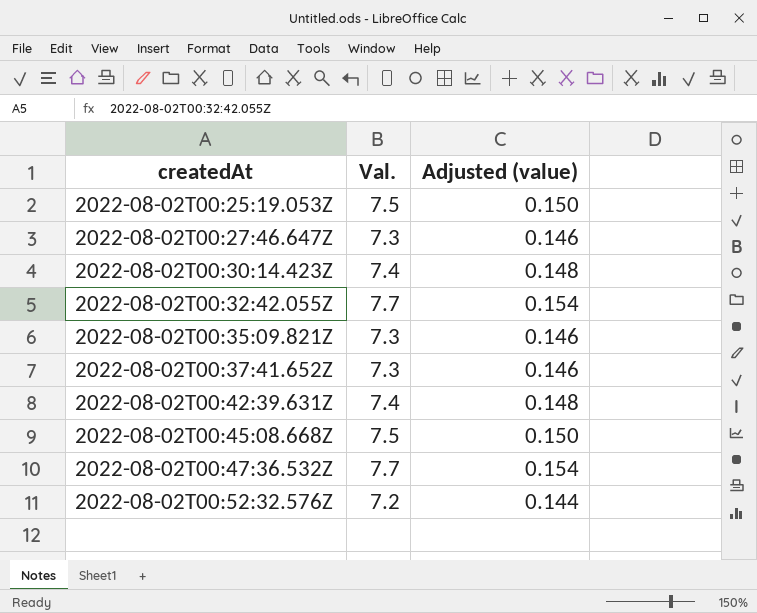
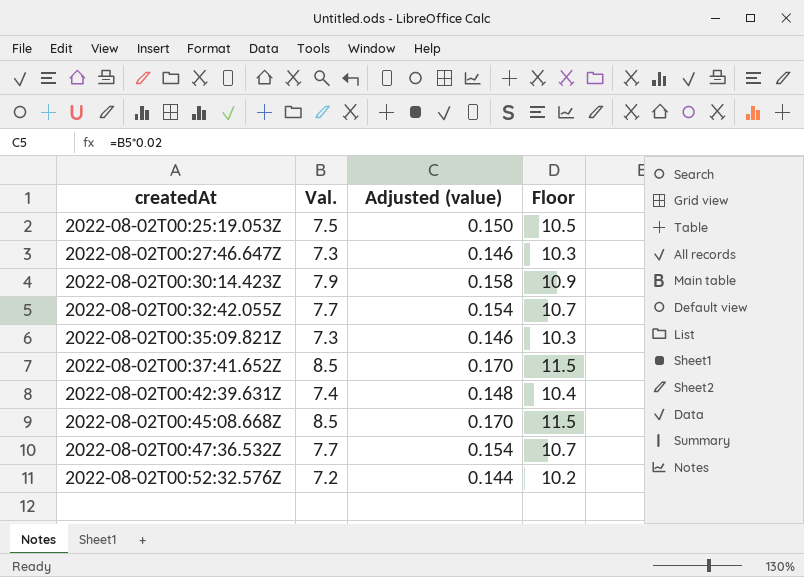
column Floor | formula: none -> [Val.] + 3
2022-08-02T00:30:14.423Z | Val.: 7.4 -> 7.9
2022-08-02T00:30:14.423Z | Adjusted (value): 0.148 -> 0.158
2022-08-02T00:37:41.652Z | Val.: 7.3 -> 8.5
2022-08-02T00:37:41.652Z | Adjusted (value): 0.146 -> 0.170
2022-08-02T00:45:08.668Z | Val.: 7.5 -> 8.5
2022-08-02T00:45:08.668Z | Adjusted (value): 0.150 -> 0.170

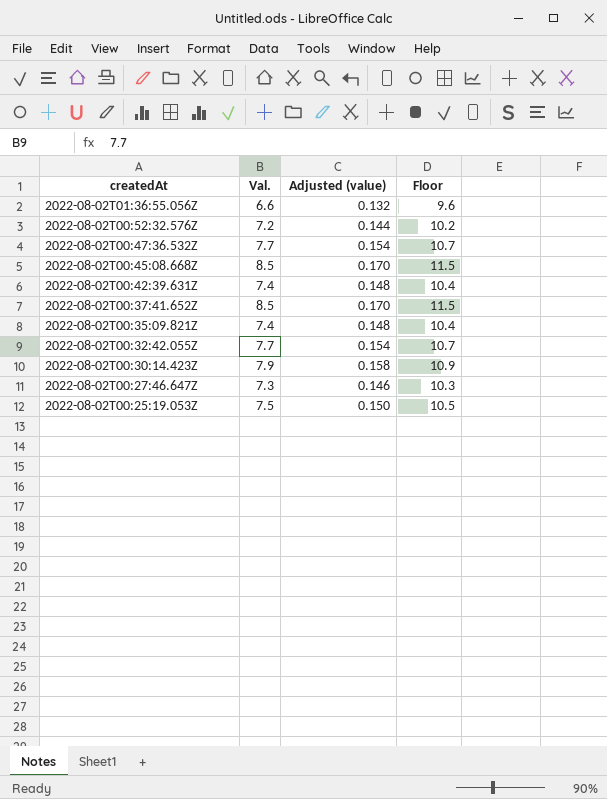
row order: createdAt ascending -> createdAt descending
row 2022-08-02T01:36:55.056Z: none -> 6.6 | 0.132 | 9.6
2022-08-02T00:35:09.821Z | Val.: 7.3 -> 7.4
2022-08-02T00:35:09.821Z | Adjusted (value): 0.146 -> 0.148
2022-08-02T00:35:09.821Z | Floor: 10.3 -> 10.4

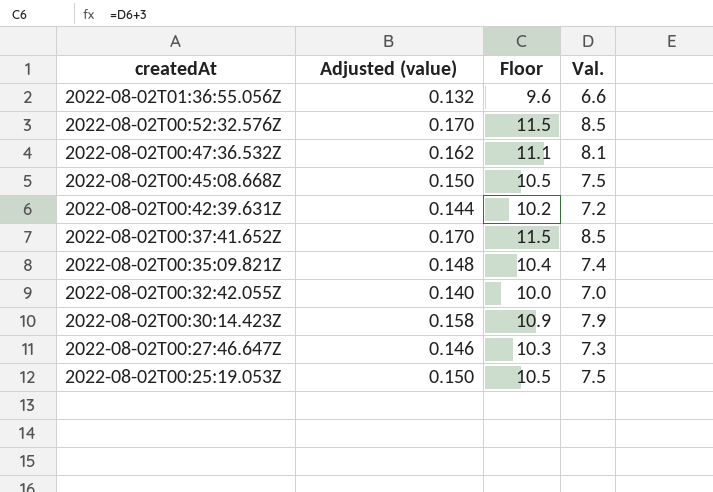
column Val. | position: 2 -> 4
2022-08-02T00:52:32.576Z | Adjusted (value): 0.144 -> 0.170
2022-08-02T00:52:32.576Z | Floor: 10.2 -> 11.5
2022-08-02T00:52:32.576Z | Val.: 7.2 -> 8.5
2022-08-02T00:47:36.532Z | Adjusted (value): 0.154 -> 0.162
2022-08-02T00:47:36.532Z | Floor: 10.7 -> 11.1
2022-08-02T00:47:36.532Z | Val.: 7.7 -> 8.1
2022-08-02T00:45:08.668Z | Adjusted (value): 0.170 -> 0.150
2022-08-02T00:45:08.668Z | Floor: 11.5 -> 10.5
2022-08-02T00:45:08.668Z | Val.: 8.5 -> 7.5
2022-08-02T00:42:39.631Z | Adjusted (value): 0.148 -> 0.144
2022-08-02T00:42:39.631Z | Floor: 10.4 -> 10.2
2022-08-02T00:42:39.631Z | Val.: 7.4 -> 7.2
2022-08-02T00:32:42.055Z | Adjusted (value): 0.154 -> 0.140
2022-08-02T00:32:42.055Z | Floor: 10.7 -> 10.0
2022-08-02T00:32:42.055Z | Val.: 7.7 -> 7.0

